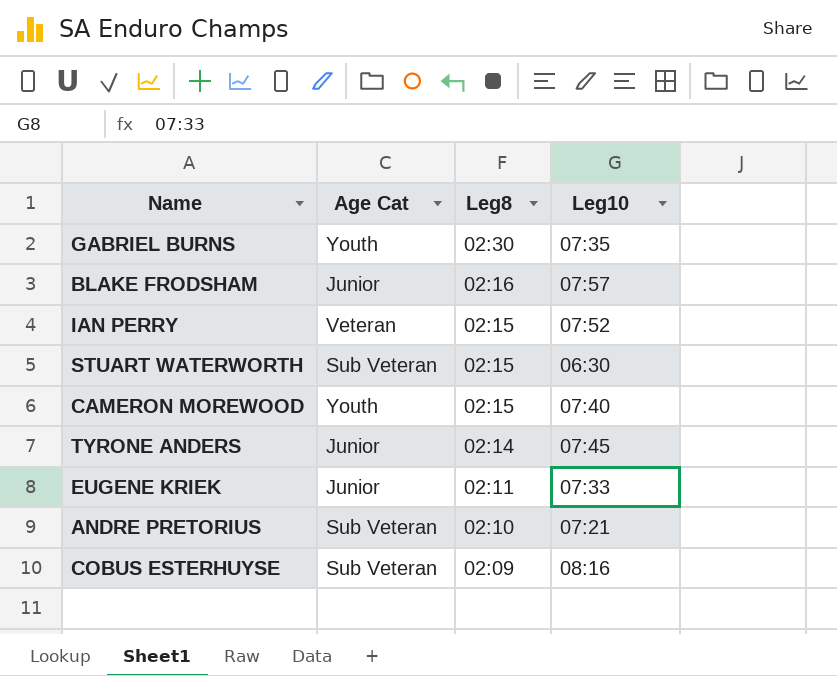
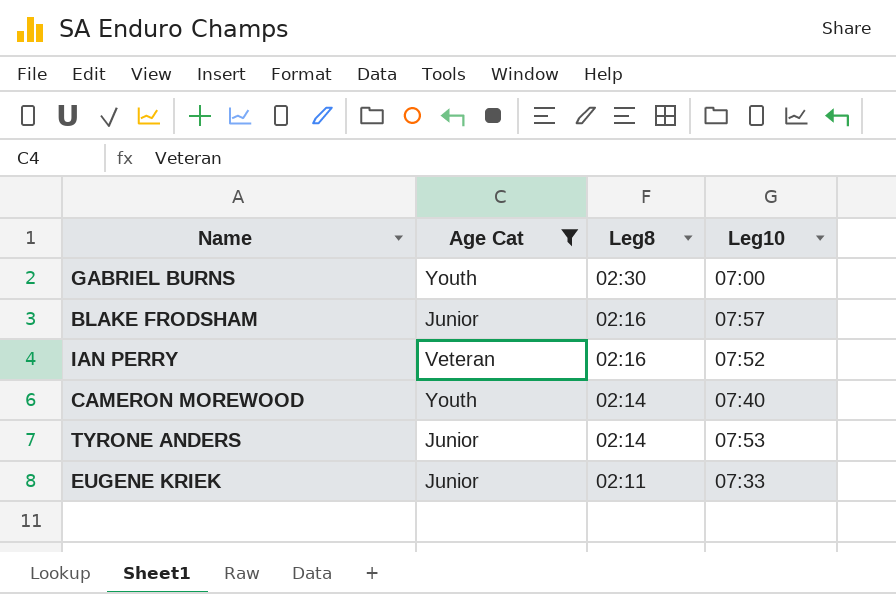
filter: none -> Age Cat != Sub Veteran
GABRIEL BURNS | Leg10: 07:35 -> 07:00
IAN PERRY | Leg8: 02:15 -> 02:16
CAMERON MOREWOOD | Leg8: 02:15 -> 02:14
TYRONE ANDERS | Leg10: 07:45 -> 07:53

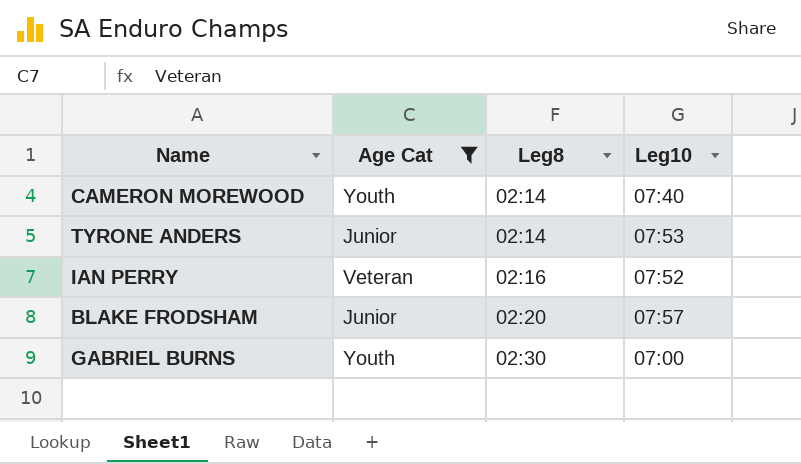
row order: Leg8 descending -> Leg8 ascending
row EUGENE KRIEK: Junior | 02:11 | 07:33 -> none
BLAKE FRODSHAM | Leg8: 02:16 -> 02:20

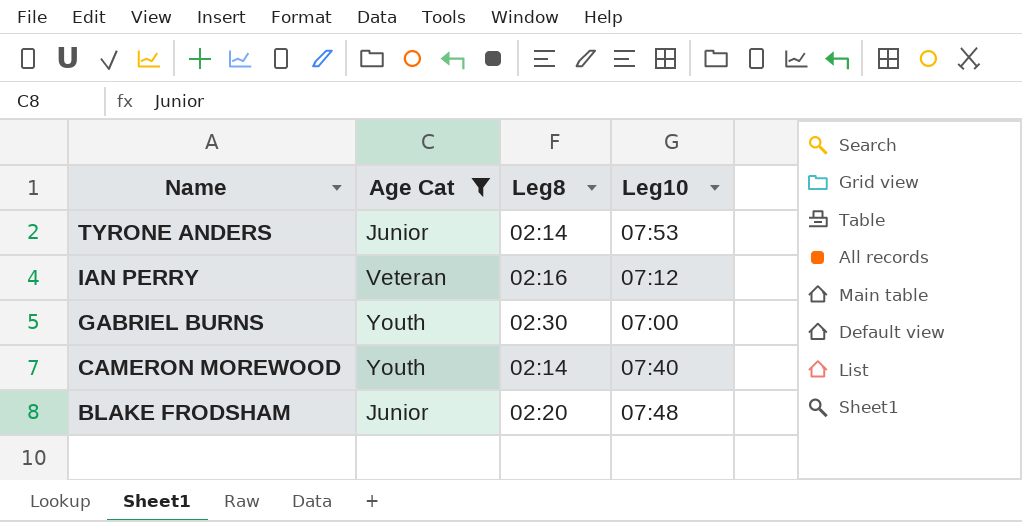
row order: Leg8 ascending -> Name descending
IAN PERRY | Leg10: 07:52 -> 07:12
BLAKE FRODSHAM | Leg10: 07:57 -> 07:48

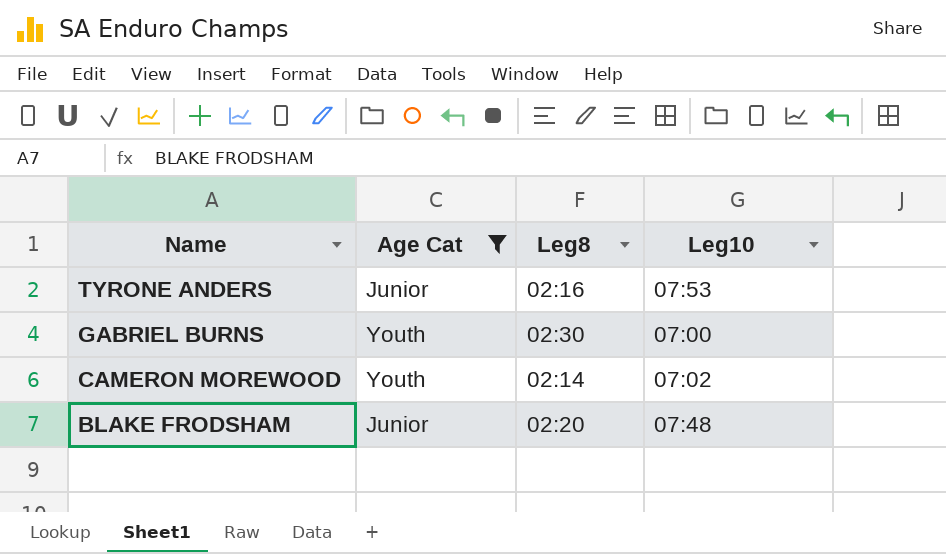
row IAN PERRY: Veteran | 02:16 | 07:12 -> none
TYRONE ANDERS | Leg8: 02:14 -> 02:16
CAMERON MOREWOOD | Leg10: 07:40 -> 07:02

